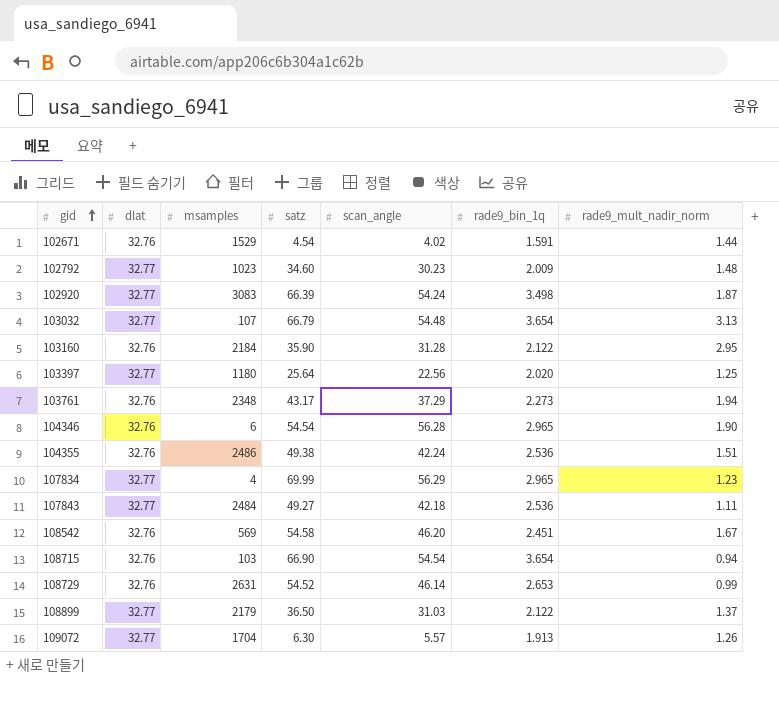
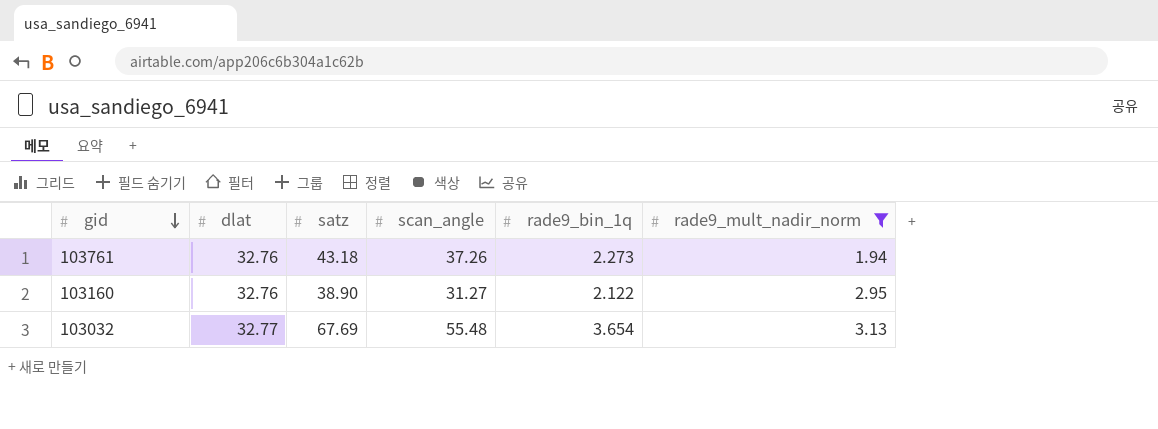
filter: none -> rade9_mult_nadir_norm >= 1.94
row order: gid ascending -> gid descending
column msamples | position: 3 -> none
103761 | satz: 43.17 -> 43.18
103761 | scan_angle: 37.29 -> 37.26
103160 | satz: 35.90 -> 38.90
103160 | scan_angle: 31.28 -> 31.27
103032 | satz: 66.79 -> 67.69
103032 | scan_angle: 54.48 -> 55.48

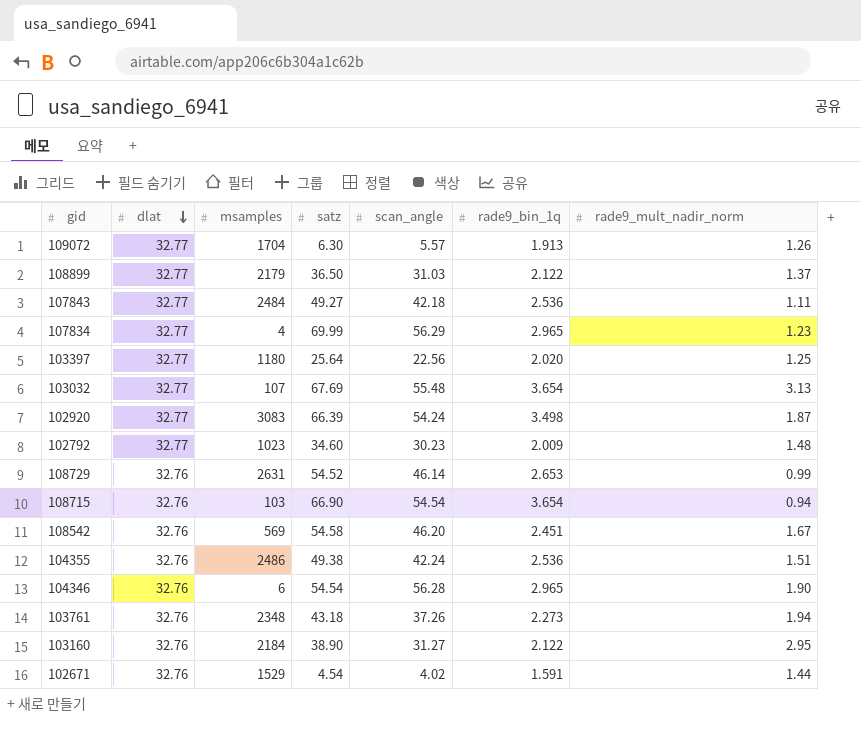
filter: rade9_mult_nadir_norm >= 1.94 -> none
row order: gid descending -> dlat descending
column msamples | position: none -> 3

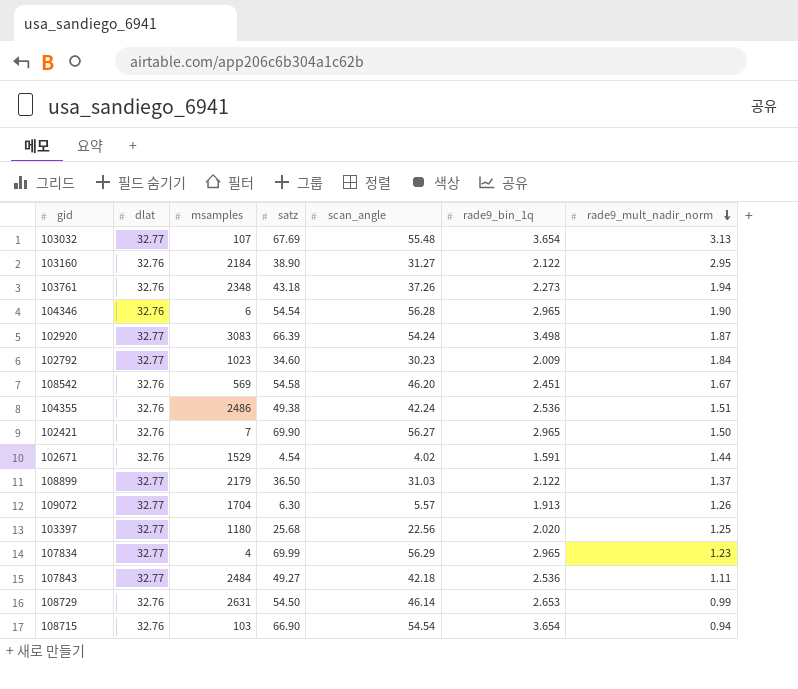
row order: dlat descending -> rade9_mult_nadir_norm descending
102792 | rade9_mult_nadir_norm: 1.48 -> 1.84
row 102421: none -> 32.76 | 7 | 69.90 | 56.27 | 2.965 | 1.50
103397 | satz: 25.64 -> 25.68
108729 | satz: 54.52 -> 54.50

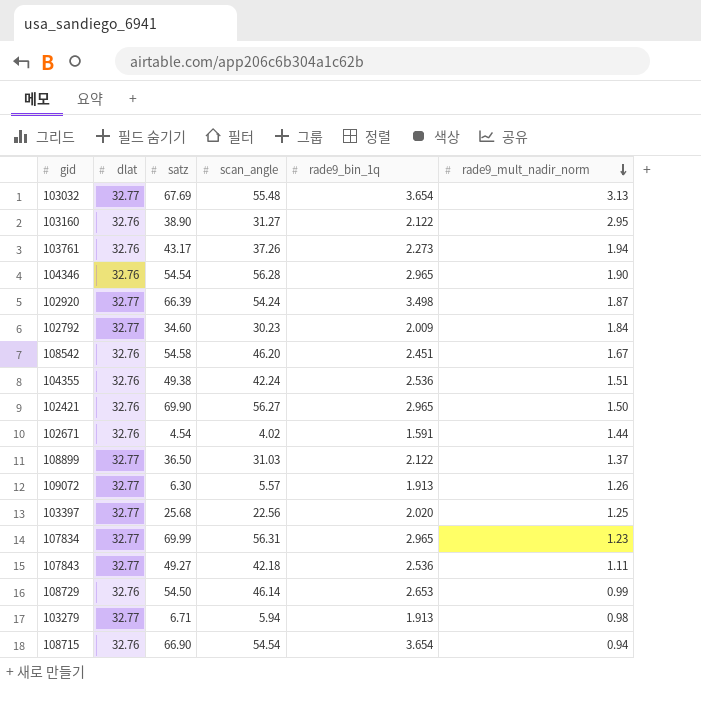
column msamples | position: 3 -> none
103761 | satz: 43.18 -> 43.17
107834 | scan_angle: 56.29 -> 56.31
row 103279: none -> 32.77 | 6.71 | 5.94 | 1.913 | 0.98

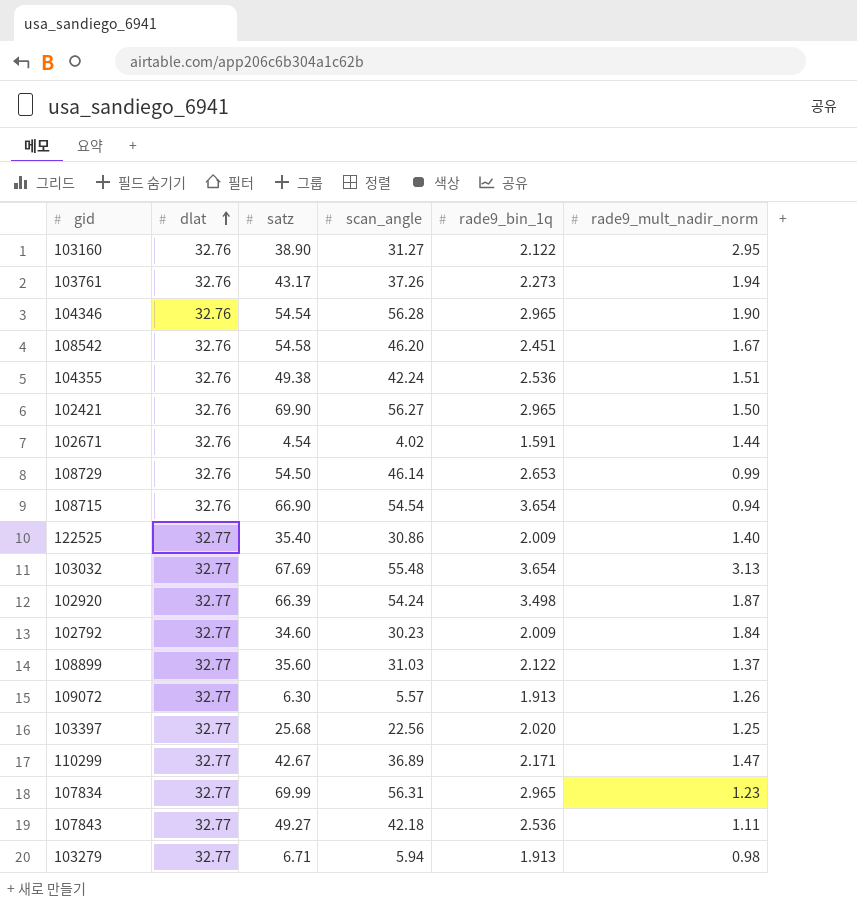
row order: rade9_mult_nadir_norm descending -> dlat ascending
row 122525: none -> 32.77 | 35.40 | 30.86 | 2.009 | 1.40
108899 | satz: 36.50 -> 35.60
row 110299: none -> 32.77 | 42.67 | 36.89 | 2.171 | 1.47

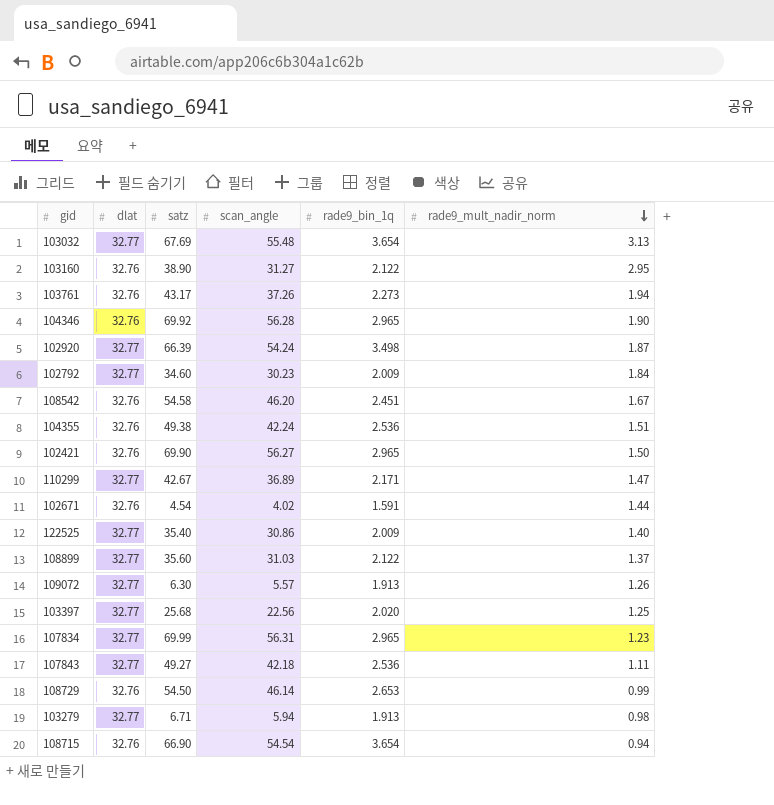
row order: dlat ascending -> rade9_mult_nadir_norm descending
104346 | satz: 54.54 -> 69.92

